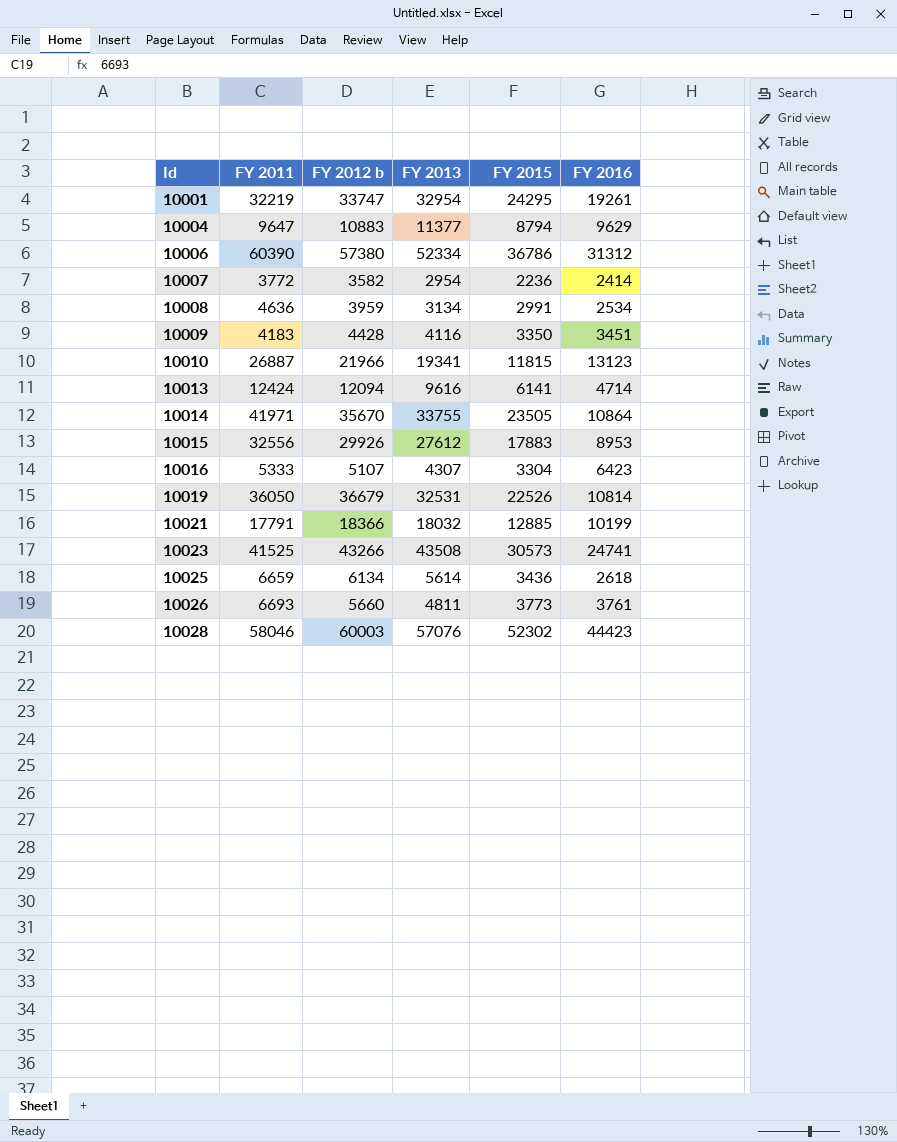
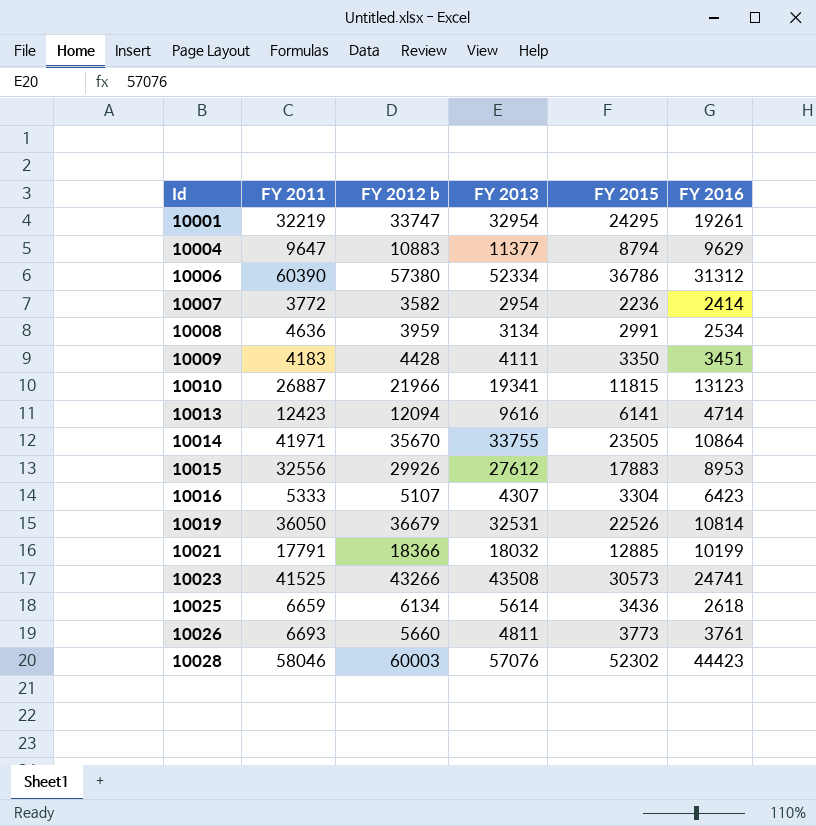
10009 | FY 2013: 4116 -> 4111
10013 | FY 2011: 12424 -> 12423

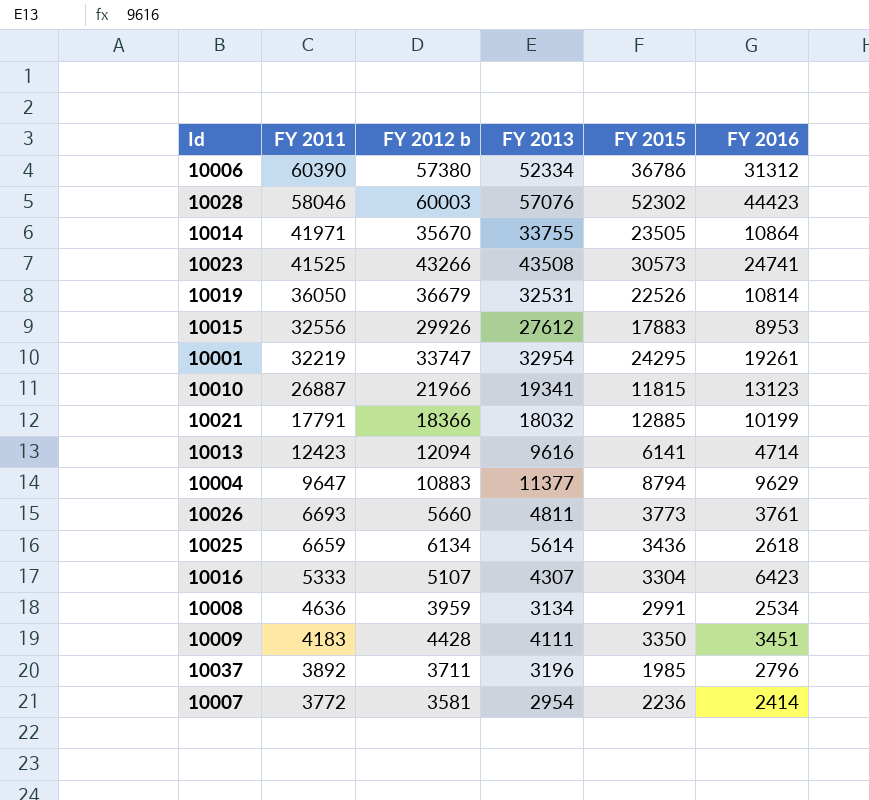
row order: Id ascending -> FY 2011 descending
row 10037: none -> 3892 | 3711 | 3196 | 1985 | 2796
10007 | FY 2012 b: 3582 -> 3581

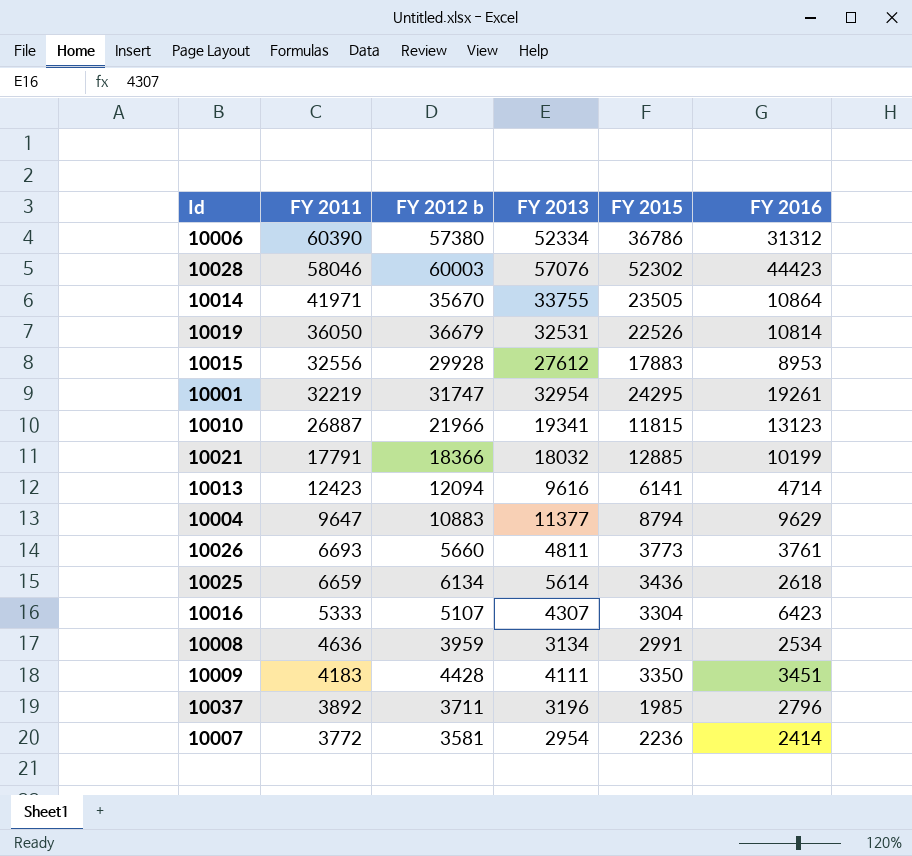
row 10023: 41525 | 43266 | 43508 | 30573 | 24741 -> none
10015 | FY 2012 b: 29926 -> 29928
10001 | FY 2012 b: 33747 -> 31747

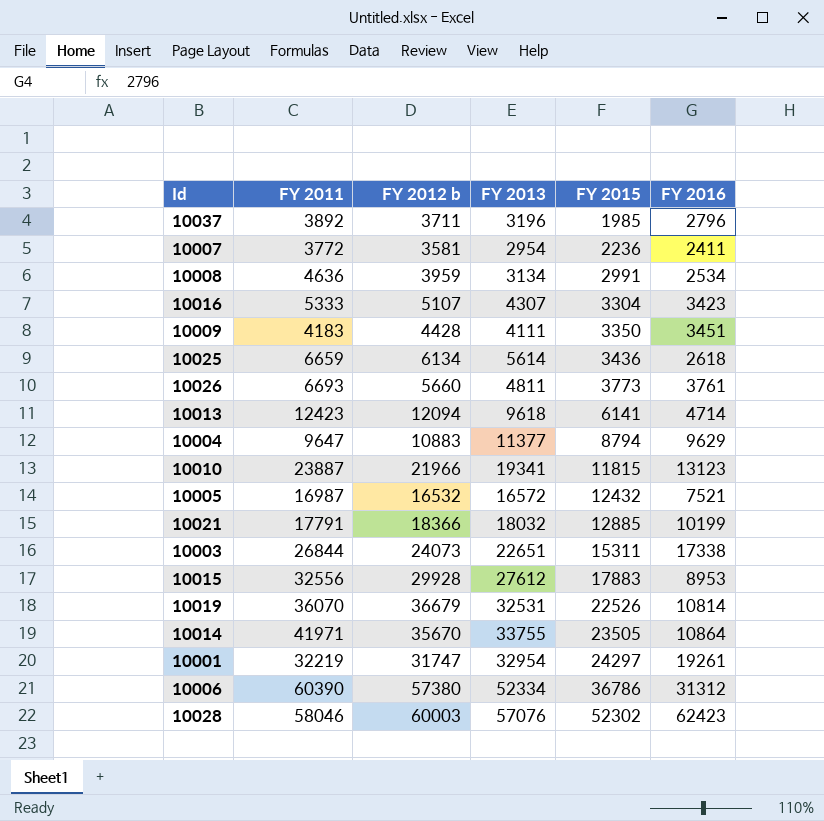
row order: FY 2011 descending -> FY 2015 ascending
10007 | FY 2016: 2414 -> 2411
10016 | FY 2016: 6423 -> 3423
10013 | FY 2013: 9616 -> 9618
10010 | FY 2011: 26887 -> 23887
row 10005: none -> 16987 | 16532 | 16572 | 12432 | 7521
row 10003: none -> 26844 | 24073 | 22651 | 15311 | 17338
10019 | FY 2011: 36050 -> 36070
10001 | FY 2015: 24295 -> 24297
10028 | FY 2016: 44423 -> 62423

